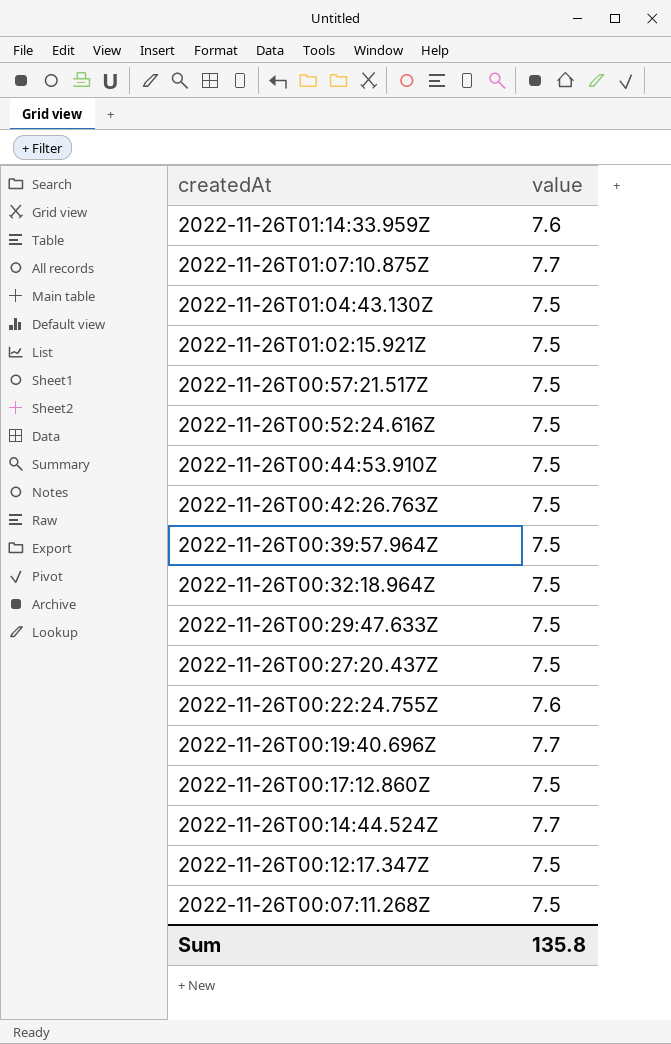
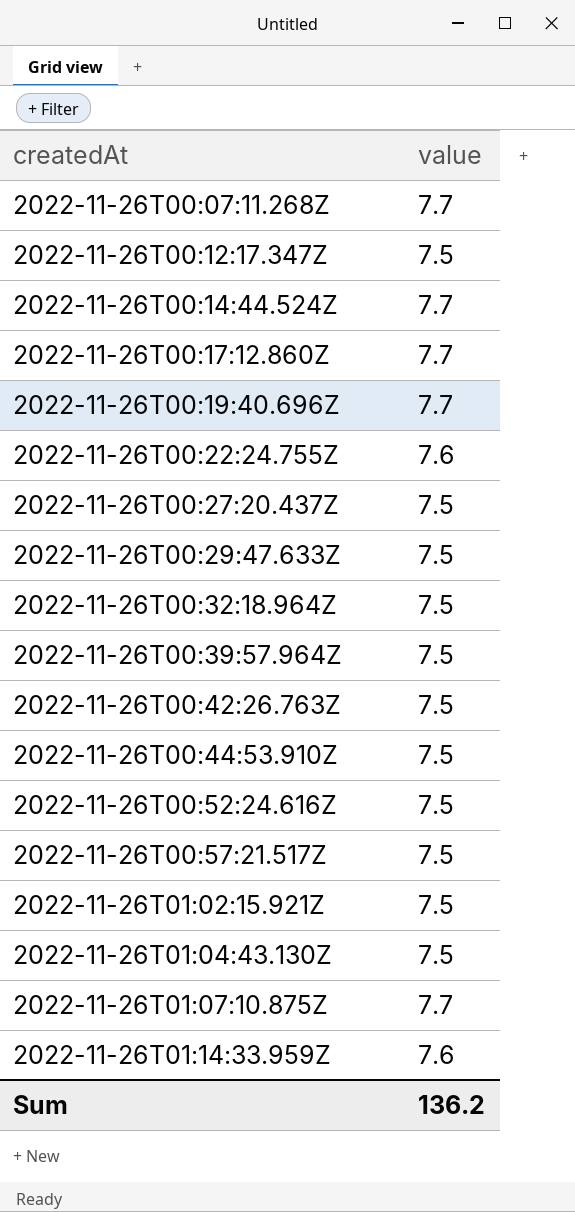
row order: createdAt descending -> createdAt ascending
2022-11-26T00:07:11.268Z | value: 7.5 -> 7.7
2022-11-26T00:17:12.860Z | value: 7.5 -> 7.7
Sum | value: 135.8 -> 136.2

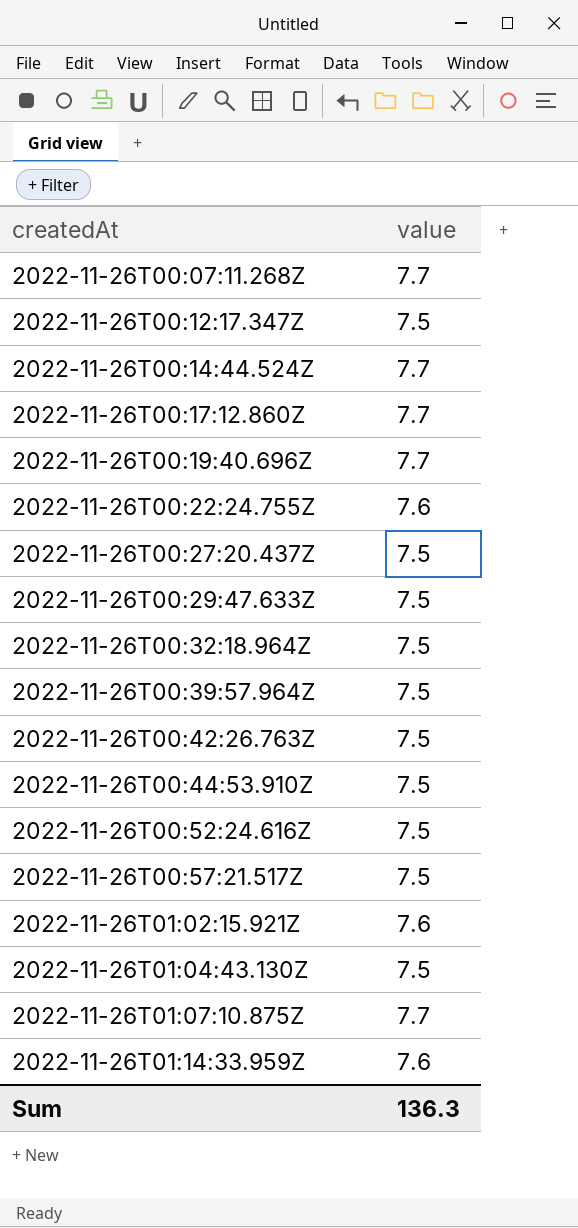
2022-11-26T01:02:15.921Z | value: 7.5 -> 7.6
Sum | value: 136.2 -> 136.3

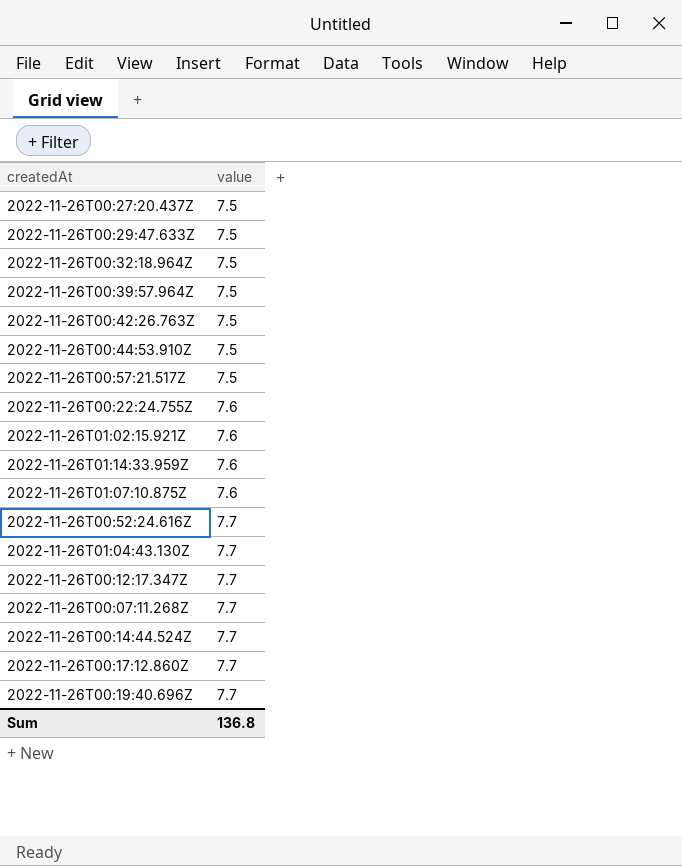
row order: createdAt ascending -> value ascending
2022-11-26T01:07:10.875Z | value: 7.7 -> 7.6
2022-11-26T00:52:24.616Z | value: 7.5 -> 7.7
2022-11-26T01:04:43.130Z | value: 7.5 -> 7.7
2022-11-26T00:12:17.347Z | value: 7.5 -> 7.7
Sum | value: 136.3 -> 136.8

